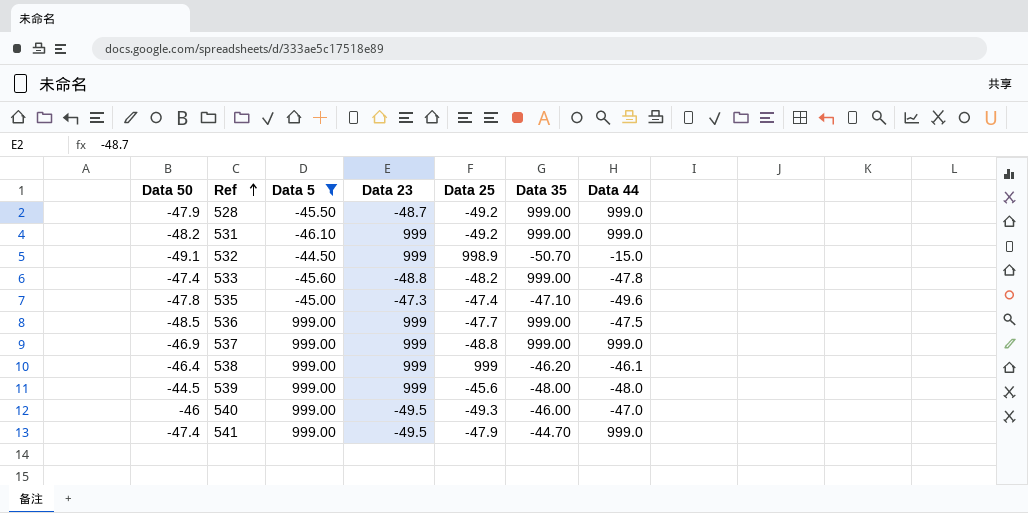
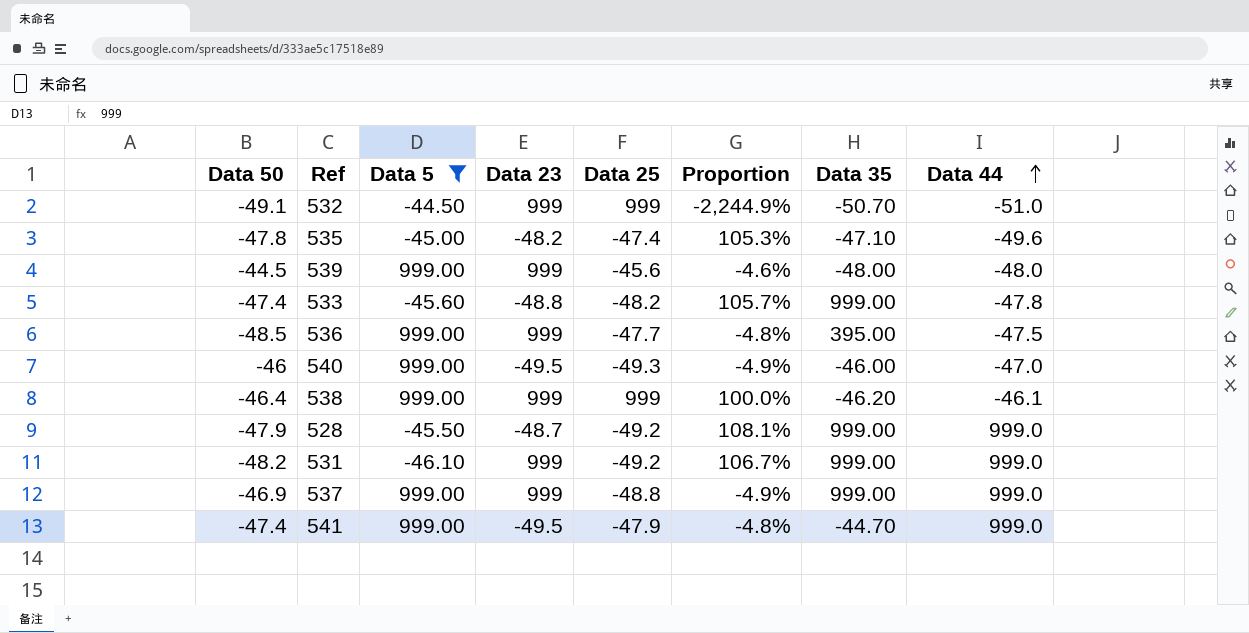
row order: Ref ascending -> Data 44 ascending
column Proportion | formula: none -> [Data 25] / [Data 5]
532 | Data 25: 998.9 -> 999
532 | Data 44: -15.0 -> -51.0
535 | Data 23: -47.3 -> -48.2
536 | Data 35: 999.00 -> 395.00

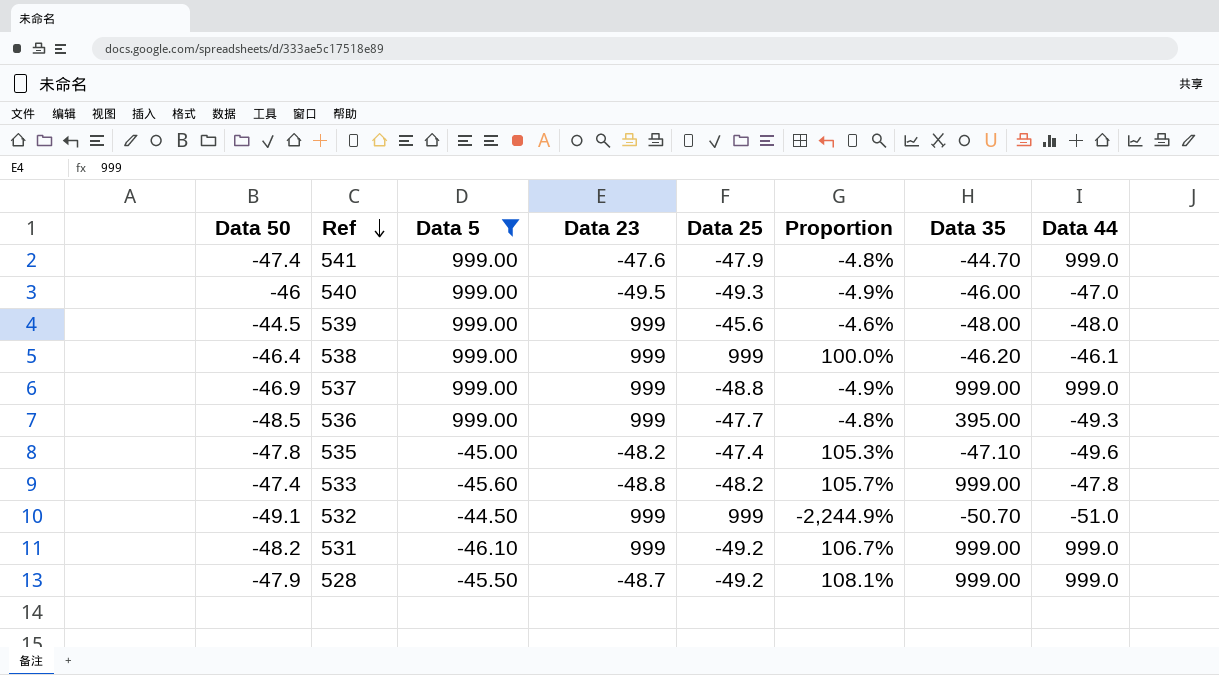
row order: Data 44 ascending -> Ref descending
541 | Data 23: -49.5 -> -47.6
536 | Data 44: -47.5 -> -49.3

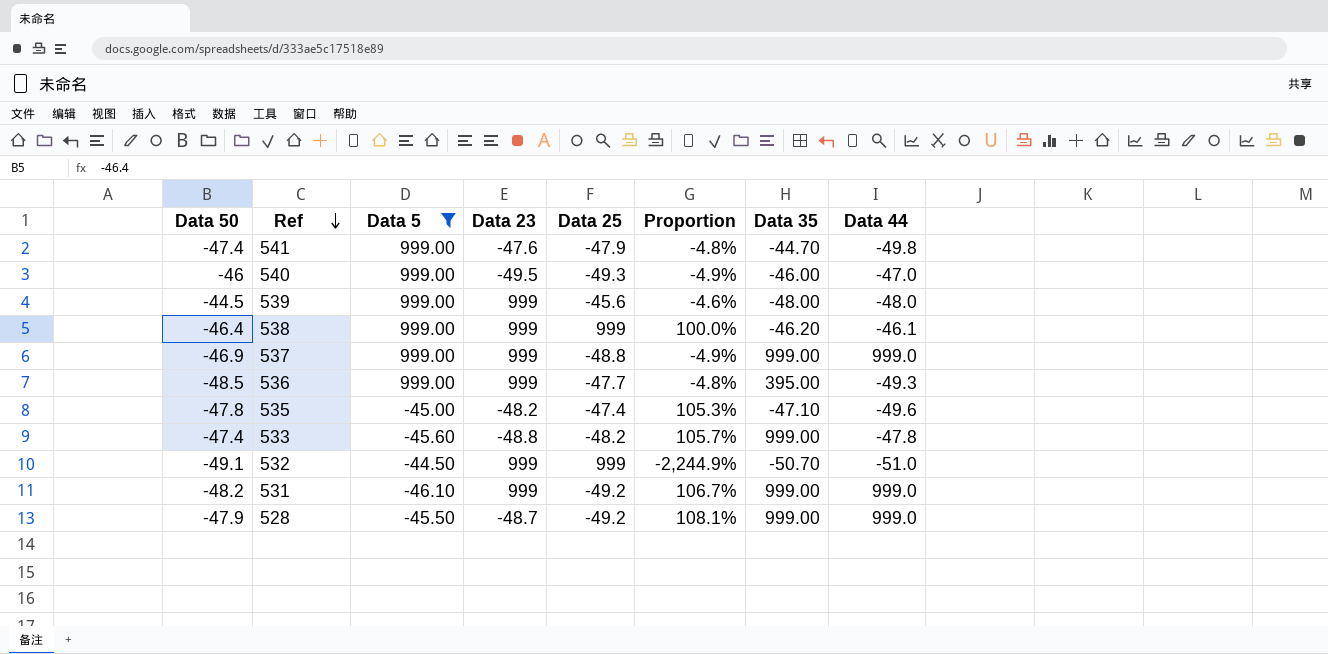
541 | Data 44: 999.0 -> -49.8

